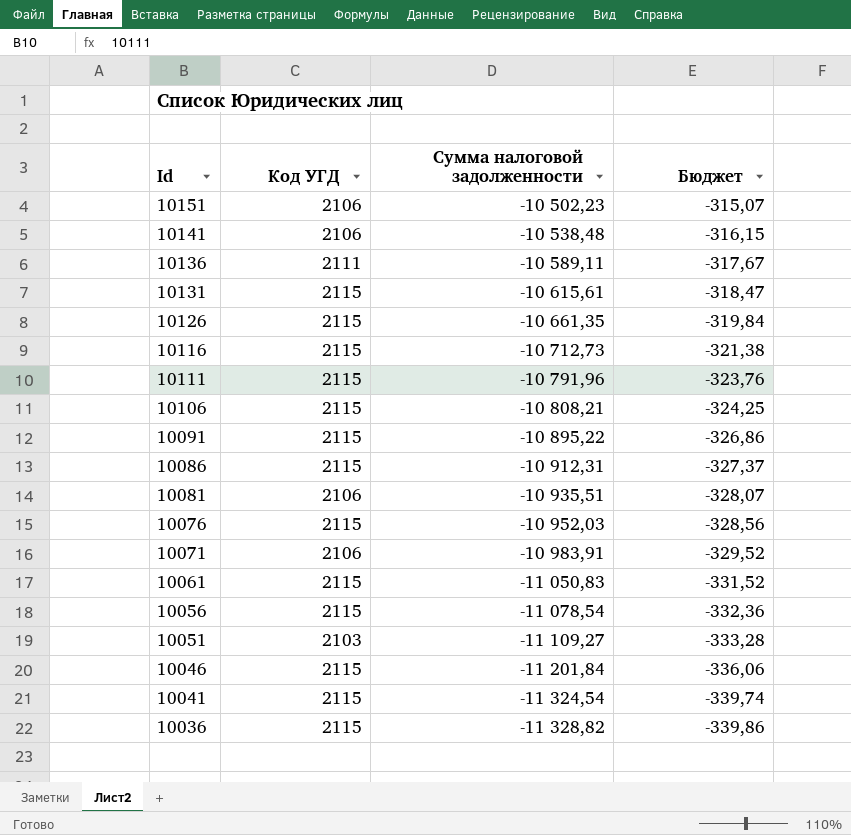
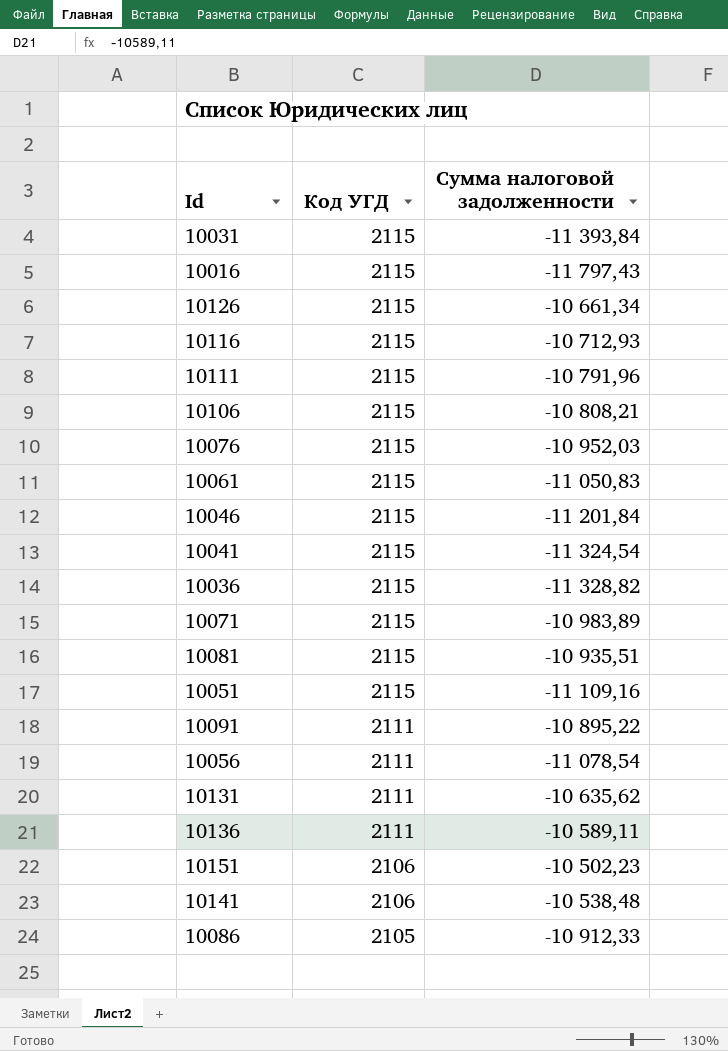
row order: Id descending -> Код УГД descending
column Бюджет | formula: [Сумма налоговой задолженности] * 0,03 -> none
row 10031: none -> 2115 | -11 393,84
row 10016: none -> 2115 | -11 797,43
10126 | Сумма налоговой задолженности: -10 661,35 -> -10 661,34
10116 | Сумма налоговой задолженности: -10 712,73 -> -10 712,93
10071 | Код УГД: 2106 -> 2115
10071 | Сумма налоговой задолженности: -10 983,91 -> -10 983,89
10081 | Код УГД: 2106 -> 2115
10051 | Код УГД: 2103 -> 2115
10051 | Сумма налоговой задолженности: -11 109,27 -> -11 109,16
10091 | Код УГД: 2115 -> 2111
10056 | Код УГД: 2115 -> 2111
10131 | Код УГД: 2115 -> 2111
10131 | Сумма налоговой задолженности: -10 615,61 -> -10 635,62
10086 | Код УГД: 2115 -> 2105
10086 | Сумма налоговой задолженности: -10 912,31 -> -10 912,33

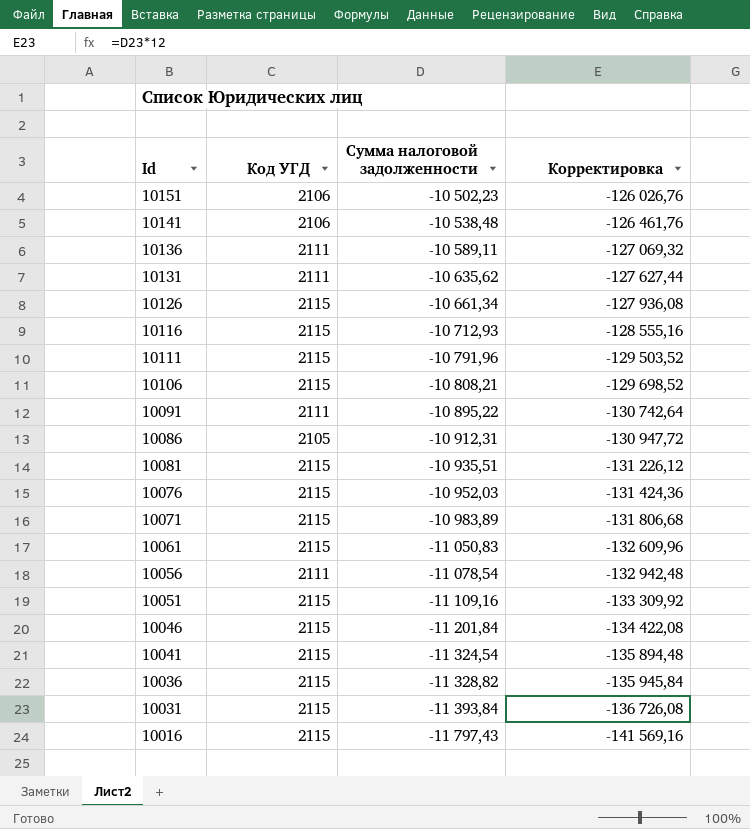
row order: Код УГД descending -> Id descending
column Корректировка | formula: none -> [Сумма налоговой задолженности] * 12
10086 | Сумма налоговой задолженности: -10 912,33 -> -10 912,31

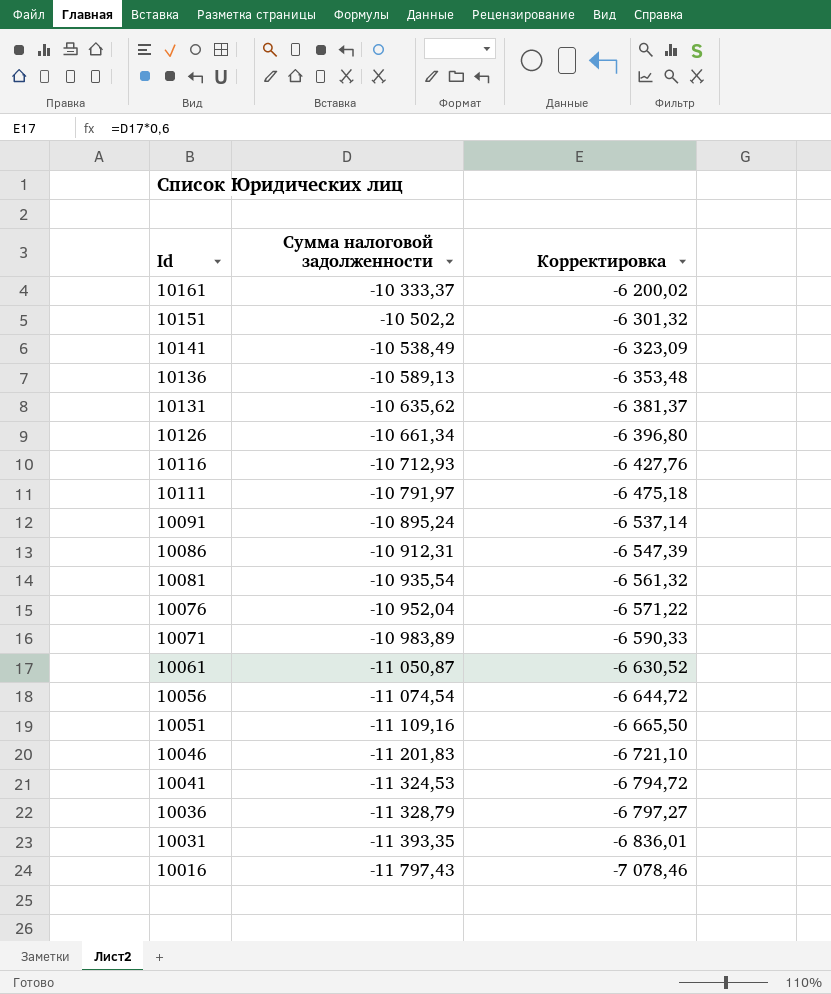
column Код УГД | position: 2 -> none
column Корректировка | formula: [Сумма налоговой задолженности] * 12 -> [Сумма налоговой задолженности] * 0,6
row 10106: 2115 | -10 808,21 | -129 698,52 -> none
row 10161: none -> -10 333,37 | -6 200,02
10151 | Сумма налоговой задолженности: -10 502,23 -> -10 502,2
10141 | Сумма налоговой задолженности: -10 538,48 -> -10 538,49
10136 | Сумма налоговой задолженности: -10 589,11 -> -10 589,13
10111 | Сумма налоговой задолженности: -10 791,96 -> -10 791,97
10091 | Сумма налоговой задолженности: -10 895,22 -> -10 895,24
10081 | Сумма налоговой задолженности: -10 935,51 -> -10 935,54
10076 | Сумма налоговой задолженности: -10 952,03 -> -10 952,04
10061 | Сумма налоговой задолженности: -11 050,83 -> -11 050,87
10056 | Сумма налоговой задолженности: -11 078,54 -> -11 074,54
10046 | Сумма налоговой задолженности: -11 201,84 -> -11 201,83
10041 | Сумма налоговой задолженности: -11 324,54 -> -11 324,53
10036 | Сумма налоговой задолженности: -11 328,82 -> -11 328,79
10031 | Сумма налоговой задолженности: -11 393,84 -> -11 393,35

